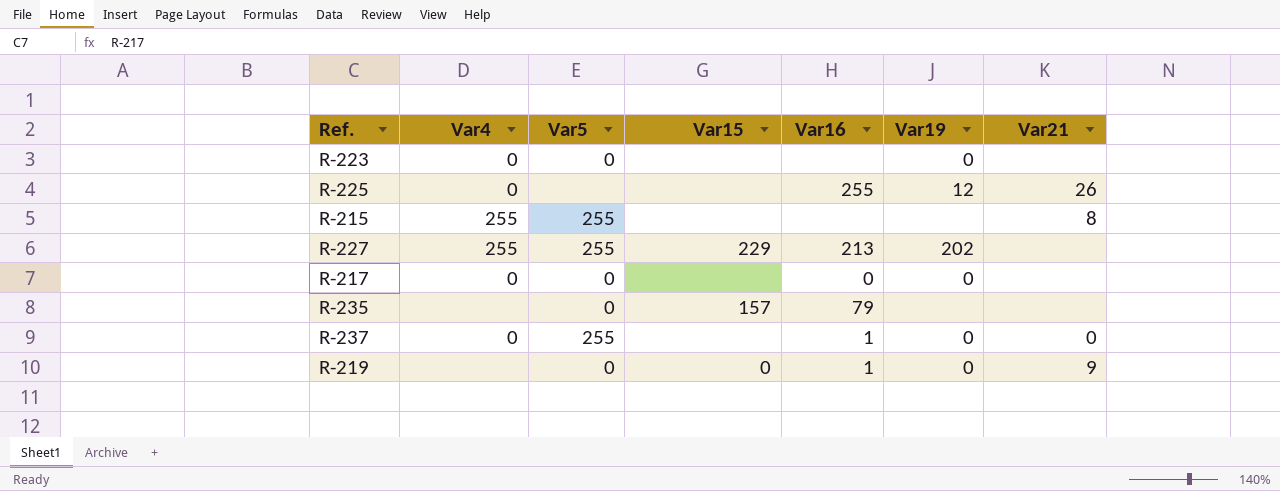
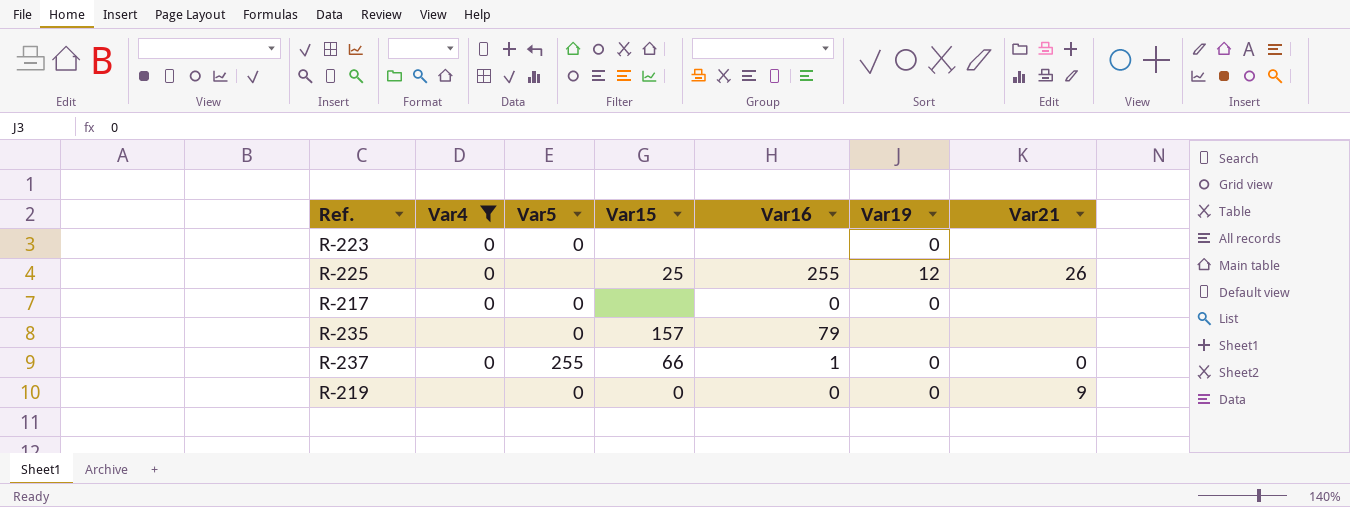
filter: none -> Var4 != 255
R-225 | Var15: none -> 25
R-237 | Var15: none -> 66
R-219 | Var16: 1 -> 0

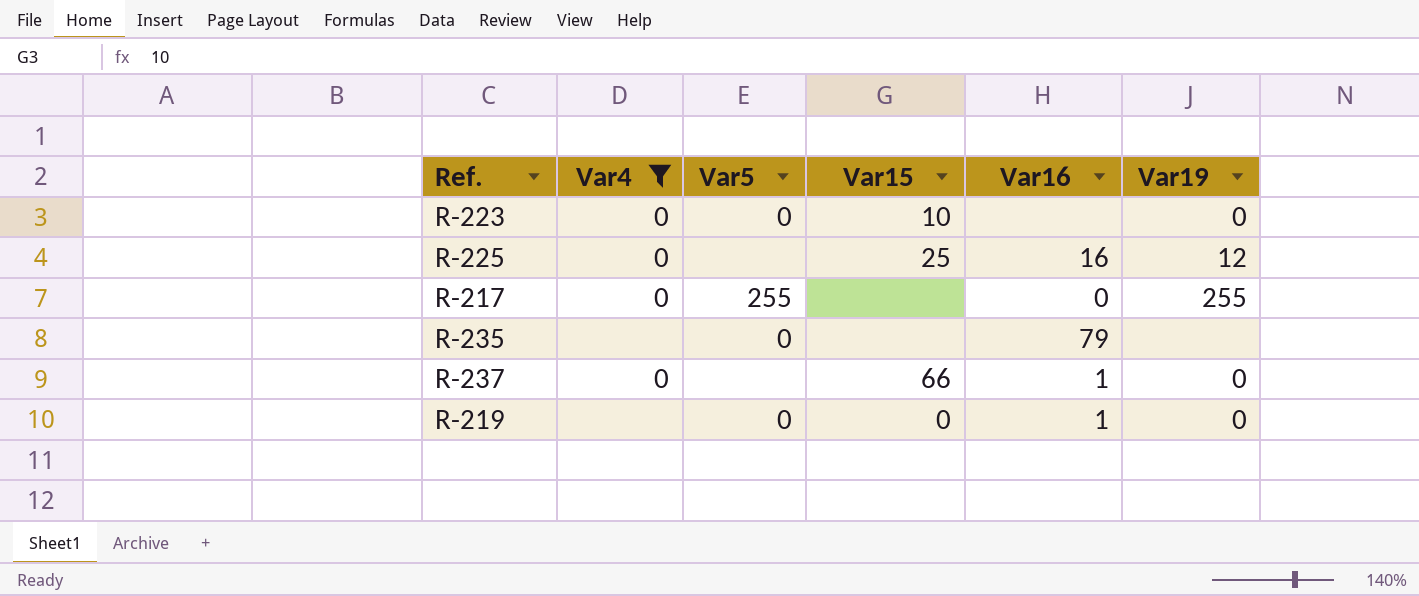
column Var21 | position: 7 -> none
R-223 | Var15: none -> 10
R-225 | Var16: 255 -> 16
R-217 | Var5: 0 -> 255
R-217 | Var19: 0 -> 255
R-235 | Var15: 157 -> none
R-237 | Var5: 255 -> none
R-219 | Var16: 0 -> 1

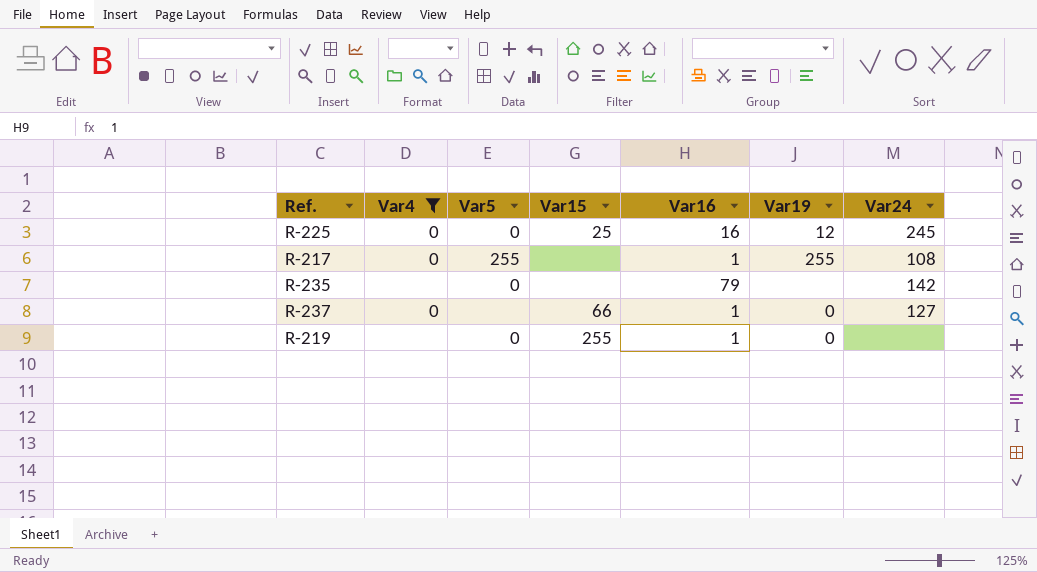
column Var24 | position: none -> 7
row R-223: 0 | 0 | 10 | none | 0 -> none
R-225 | Var5: none -> 0
R-217 | Var16: 0 -> 1
R-219 | Var15: 0 -> 255

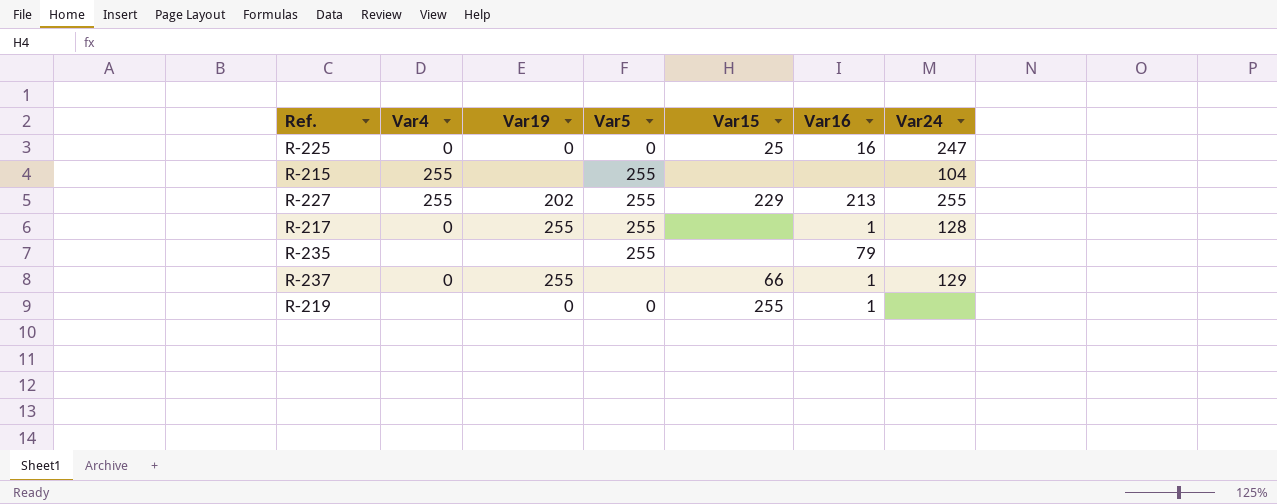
filter: Var4 != 255 -> none
column Var19 | position: 6 -> 3
R-225 | Var19: 12 -> 0
R-225 | Var24: 245 -> 247
R-217 | Var24: 108 -> 128
R-235 | Var5: 0 -> 255
R-235 | Var24: 142 -> none
R-237 | Var19: 0 -> 255
R-237 | Var24: 127 -> 129

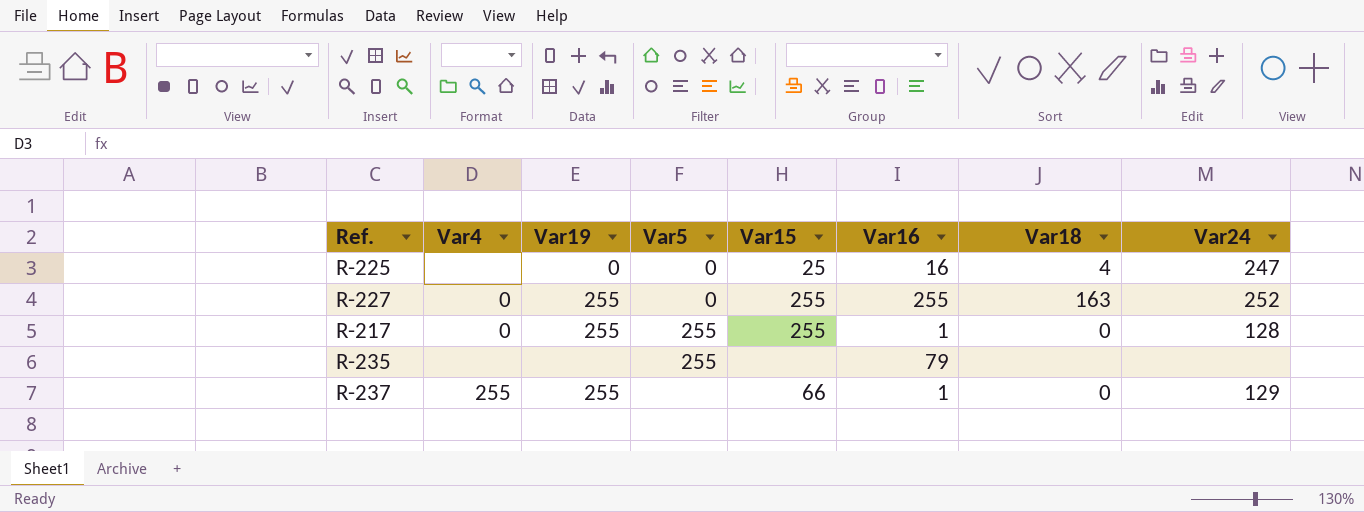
column Var18 | position: none -> 7
row R-215: 255 | none | 255 | none | none | 104 -> none
row R-219: none | 0 | 0 | 255 | 1 | none -> none
R-225 | Var4: 0 -> none
R-227 | Var4: 255 -> 0
R-227 | Var19: 202 -> 255
R-227 | Var5: 255 -> 0
R-227 | Var15: 229 -> 255
R-227 | Var16: 213 -> 255
R-227 | Var24: 255 -> 252
R-217 | Var15: none -> 255
R-237 | Var4: 0 -> 255

